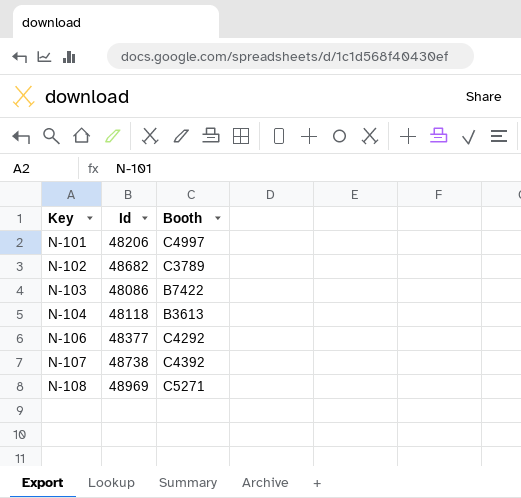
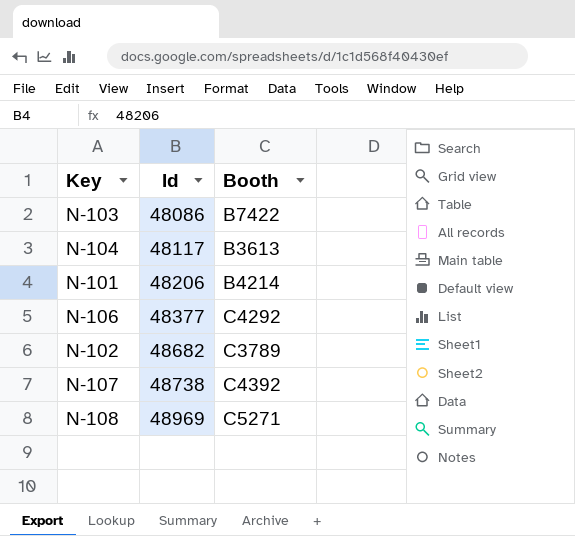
row order: Key ascending -> Id ascending
N-104 | Id: 48118 -> 48117
N-101 | Booth: C4997 -> B4214

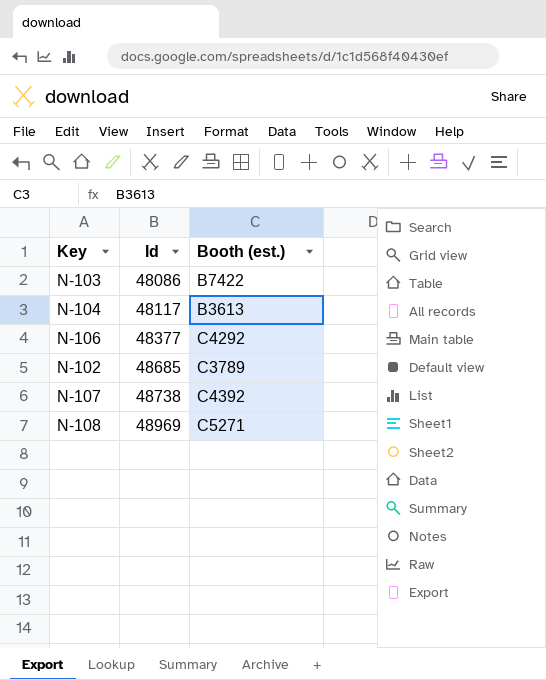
column name: Booth -> Booth (est.)
row N-101: 48206 | B4214 -> none
N-102 | Id: 48682 -> 48685

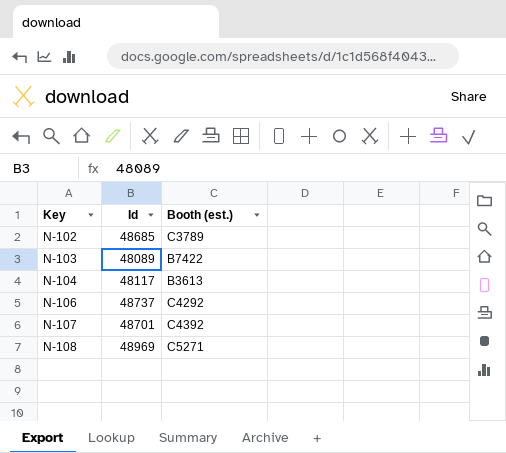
row order: Id ascending -> Key ascending
N-103 | Id: 48086 -> 48089
N-106 | Id: 48377 -> 48737
N-107 | Id: 48738 -> 48701

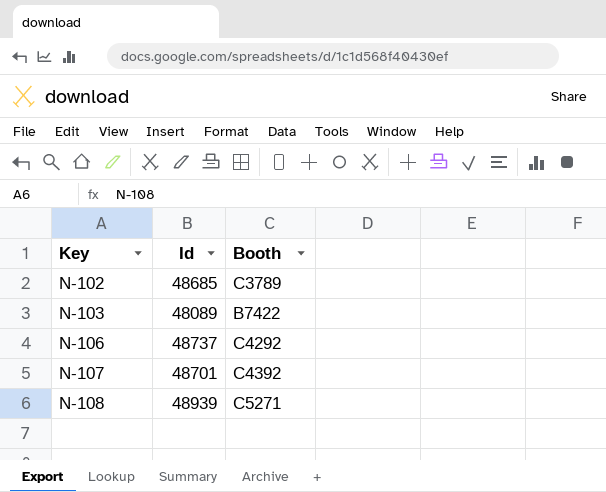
column name: Booth (est.) -> Booth
row N-104: 48117 | B3613 -> none
N-108 | Id: 48969 -> 48939

